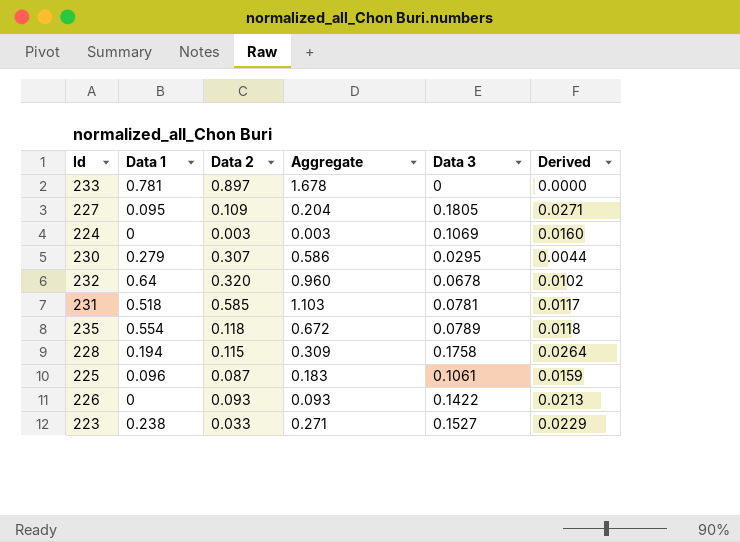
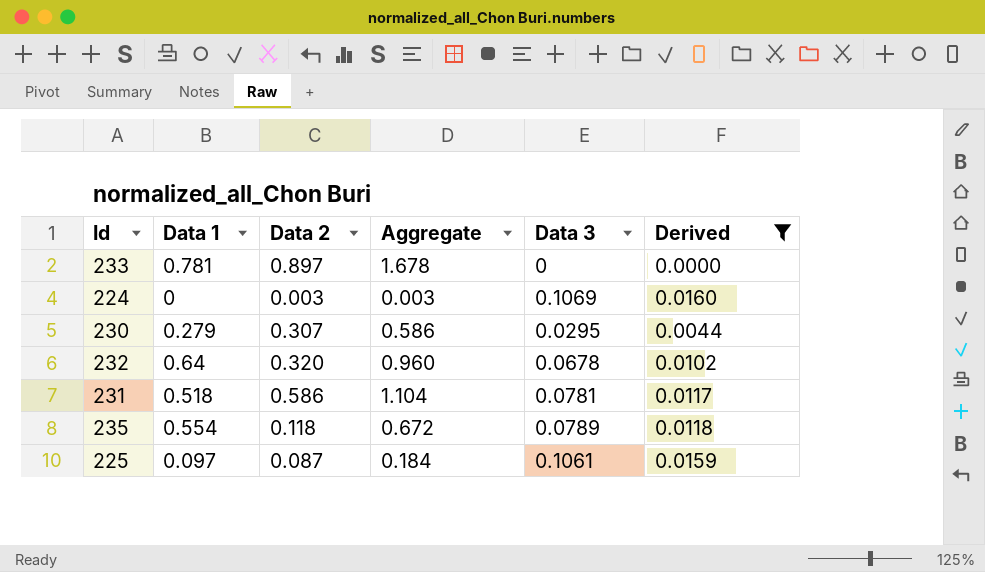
filter: none -> Derived <= 0.0160
231 | Data 2: 0.585 -> 0.586
231 | Aggregate: 1.103 -> 1.104
225 | Data 1: 0.096 -> 0.097
225 | Aggregate: 0.183 -> 0.184

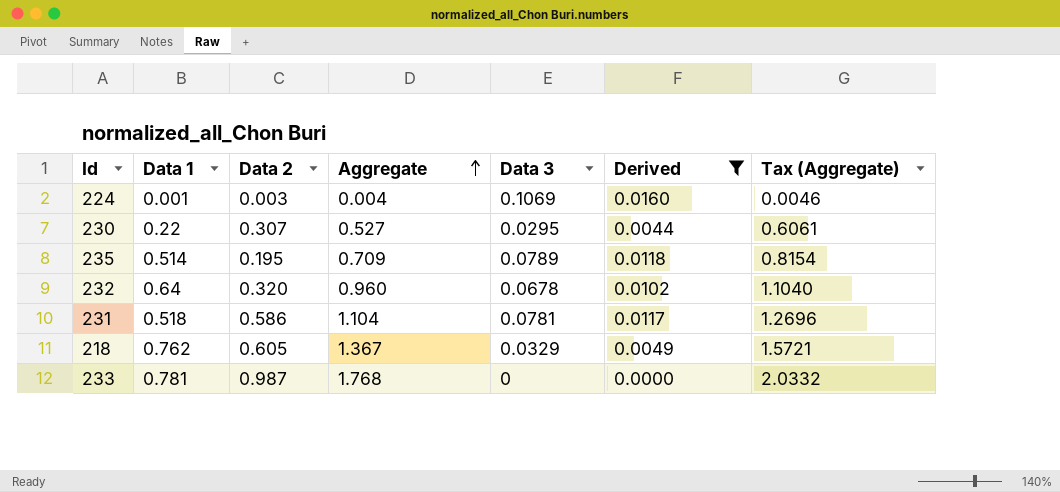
row order: none -> Aggregate ascending
column Tax (Aggregate) | formula: none -> [Aggregate] * 1.15
row 225: 0.097 | 0.087 | 0.184 | 0.1061 | 0.0159 -> none
224 | Data 1: 0 -> 0.001
224 | Aggregate: 0.003 -> 0.004
230 | Data 1: 0.279 -> 0.22
230 | Aggregate: 0.586 -> 0.527
235 | Data 1: 0.554 -> 0.514
235 | Data 2: 0.118 -> 0.195
235 | Aggregate: 0.672 -> 0.709
row 218: none -> 0.762 | 0.605 | 1.367 | 0.0329 | 0.0049 | 1.5721
233 | Data 2: 0.897 -> 0.987
233 | Aggregate: 1.678 -> 1.768

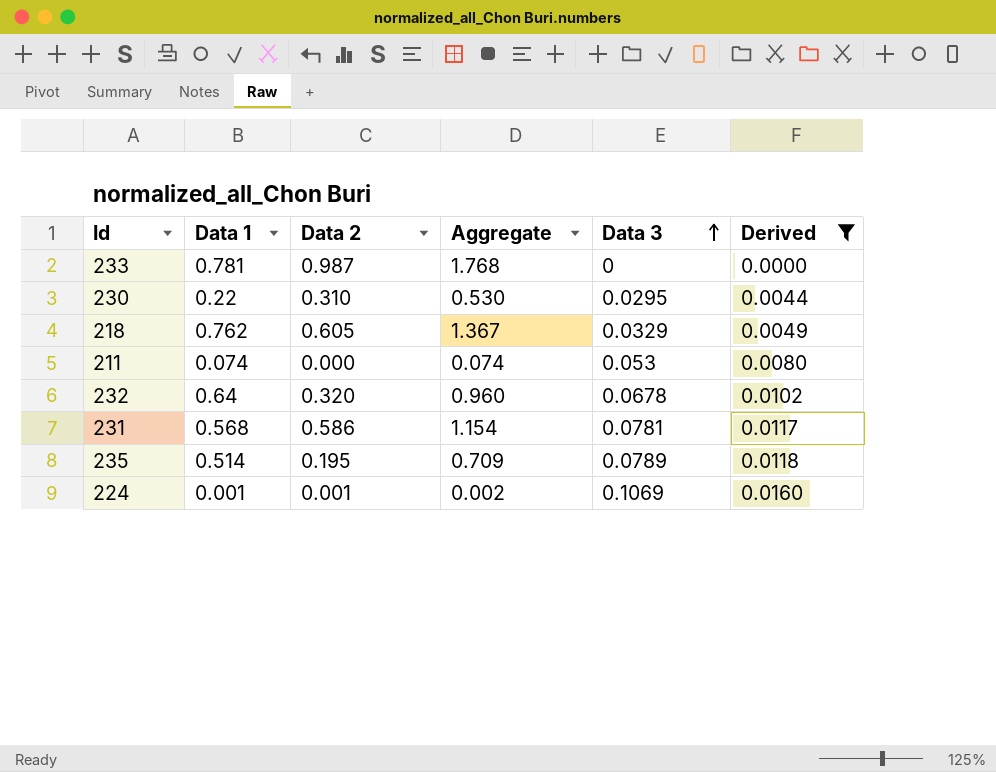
row order: Aggregate ascending -> Data 3 ascending
column Tax (Aggregate) | formula: [Aggregate] * 1.15 -> none
230 | Data 2: 0.307 -> 0.310
230 | Aggregate: 0.527 -> 0.530
row 211: none -> 0.074 | 0.000 | 0.074 | 0.053 | 0.0080
231 | Data 1: 0.518 -> 0.568
231 | Aggregate: 1.104 -> 1.154
224 | Data 2: 0.003 -> 0.001
224 | Aggregate: 0.004 -> 0.002

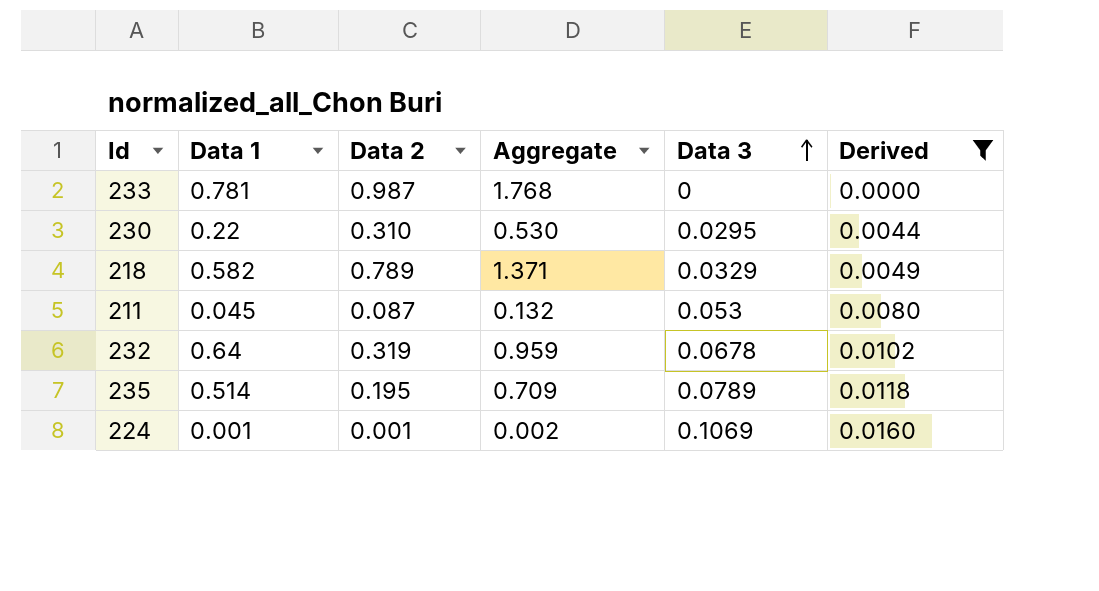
row 231: 0.568 | 0.586 | 1.154 | 0.0781 | 0.0117 -> none
218 | Data 1: 0.762 -> 0.582
218 | Data 2: 0.605 -> 0.789
218 | Aggregate: 1.367 -> 1.371
211 | Data 1: 0.074 -> 0.045
211 | Data 2: 0.000 -> 0.087
211 | Aggregate: 0.074 -> 0.132
232 | Data 2: 0.320 -> 0.319
232 | Aggregate: 0.960 -> 0.959

